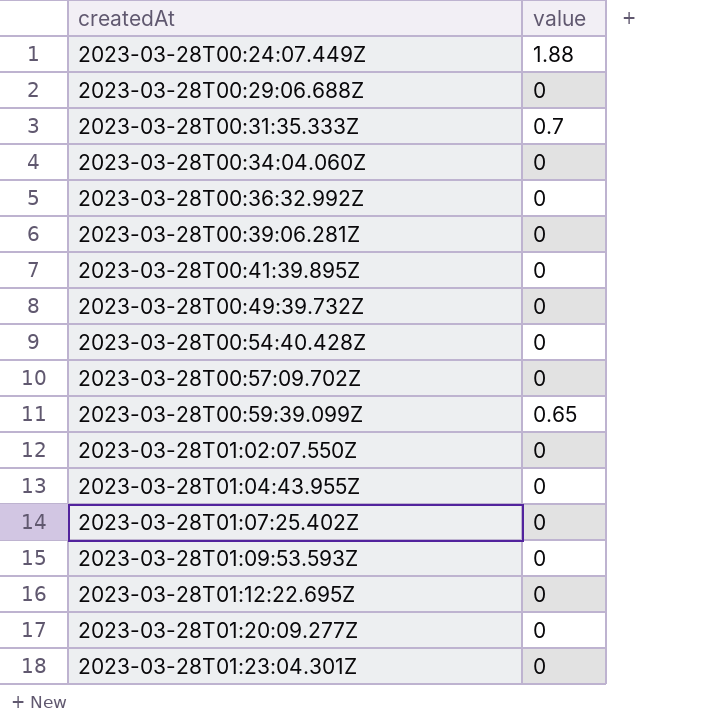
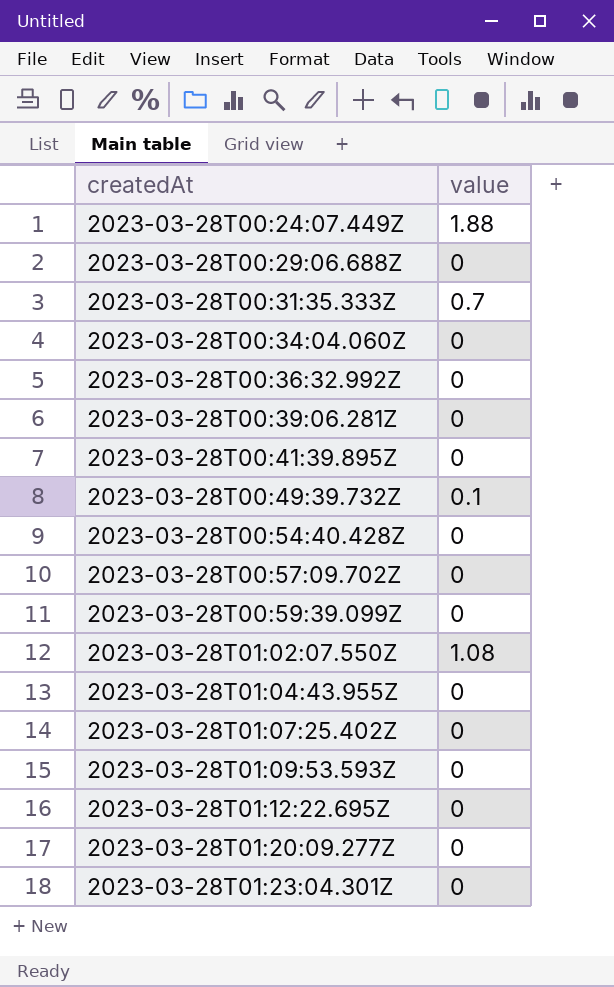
2023-03-28T00:49:39.732Z | value: 0 -> 0.1
2023-03-28T00:59:39.099Z | value: 0.65 -> 0
2023-03-28T01:02:07.550Z | value: 0 -> 1.08

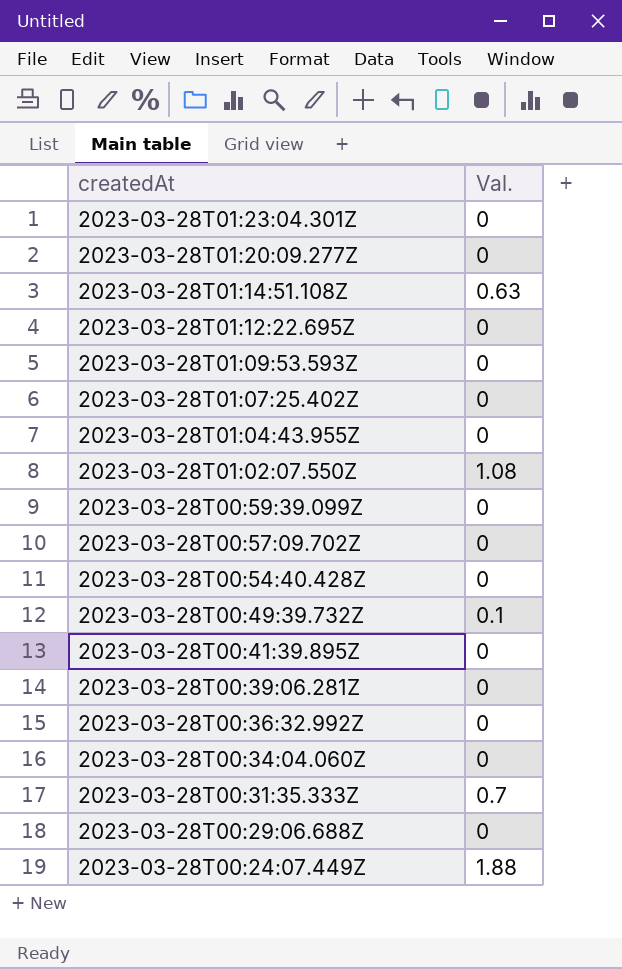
row order: createdAt ascending -> createdAt descending
column name: value -> Val.
row 2023-03-28T01:14:51.108Z: none -> 0.63

